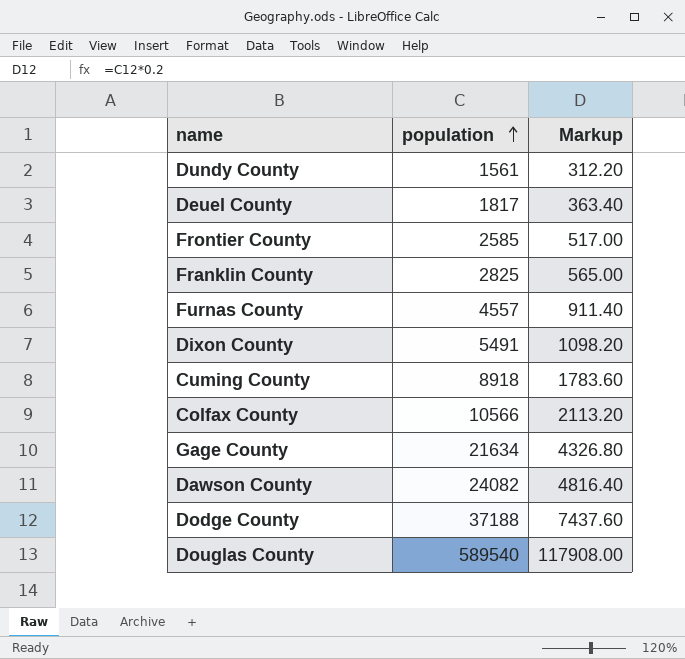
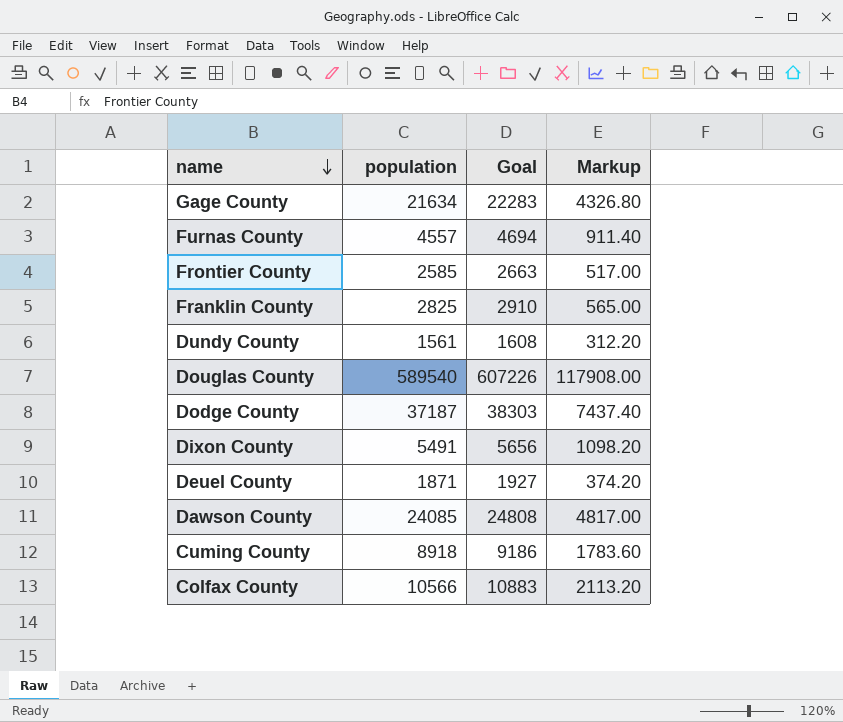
row order: population ascending -> name descending
column Goal | formula: none -> [population] * 1.03
Dodge County | population: 37188 -> 37187
Dodge County | Markup: 7437.60 -> 7437.40
Deuel County | population: 1817 -> 1871
Deuel County | Markup: 363.40 -> 374.20
Dawson County | population: 24082 -> 24085
Dawson County | Markup: 4816.40 -> 4817.00

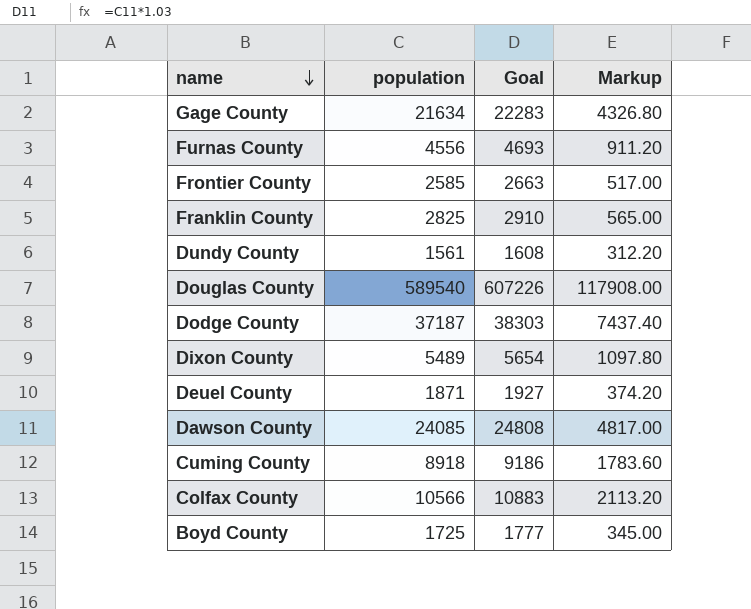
Furnas County | population: 4557 -> 4556
Furnas County | Goal: 4694 -> 4693
Furnas County | Markup: 911.40 -> 911.20
Dixon County | population: 5491 -> 5489
Dixon County | Goal: 5656 -> 5654
Dixon County | Markup: 1098.20 -> 1097.80
row Boyd County: none -> 1725 | 1777 | 345.00

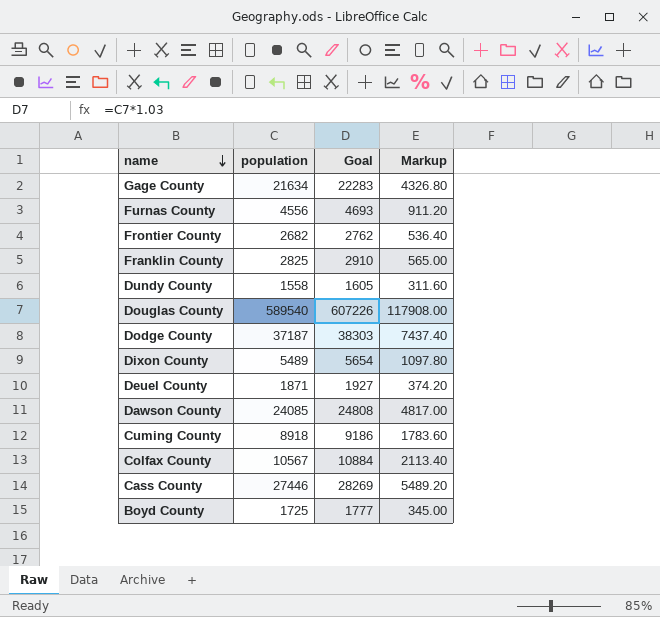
Frontier County | population: 2585 -> 2682
Frontier County | Goal: 2663 -> 2762
Frontier County | Markup: 517.00 -> 536.40
Dundy County | population: 1561 -> 1558
Dundy County | Goal: 1608 -> 1605
Dundy County | Markup: 312.20 -> 311.60
Colfax County | population: 10566 -> 10567
Colfax County | Goal: 10883 -> 10884
Colfax County | Markup: 2113.20 -> 2113.40
row Cass County: none -> 27446 | 28269 | 5489.20

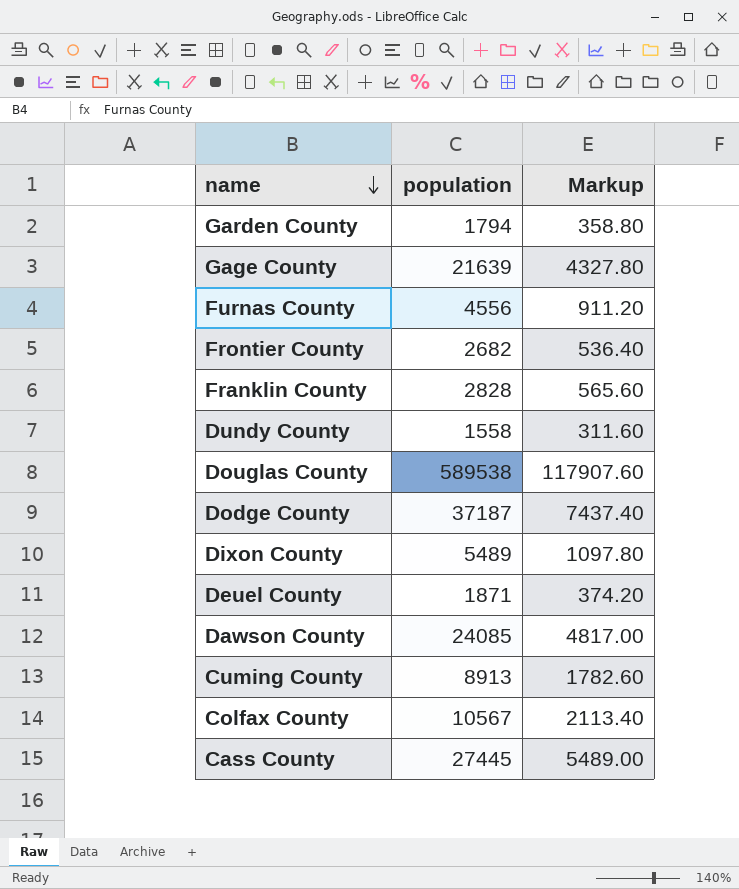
column Goal | formula: [population] * 1.03 -> none
row Boyd County: 1725 | 1777 | 345.00 -> none
row Garden County: none -> 1794 | 358.80
Gage County | population: 21634 -> 21639
Gage County | Markup: 4326.80 -> 4327.80
Franklin County | population: 2825 -> 2828
Franklin County | Markup: 565.00 -> 565.60
Douglas County | population: 589540 -> 589538
Douglas County | Markup: 117908.00 -> 117907.60
Cuming County | population: 8918 -> 8913
Cuming County | Markup: 1783.60 -> 1782.60
Cass County | population: 27446 -> 27445
Cass County | Markup: 5489.20 -> 5489.00

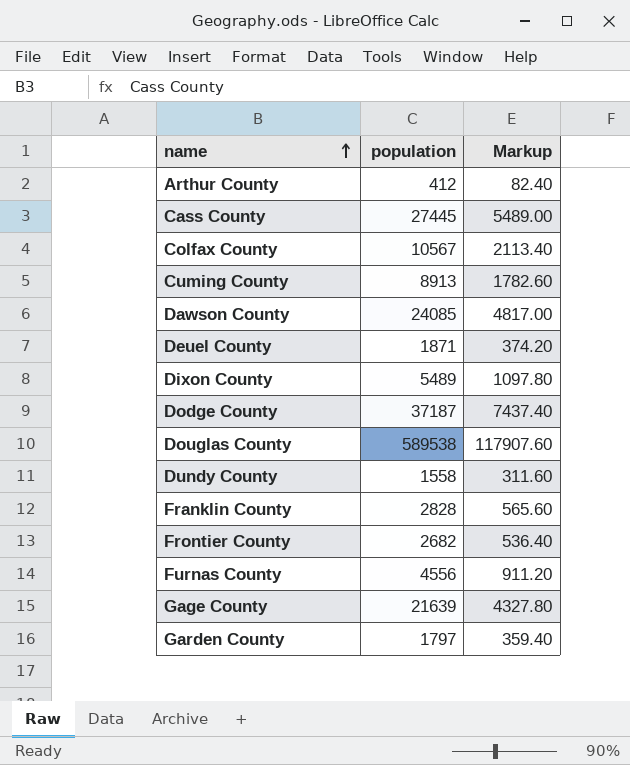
row order: name descending -> name ascending
row Arthur County: none -> 412 | 82.40
Garden County | population: 1794 -> 1797
Garden County | Markup: 358.80 -> 359.40

